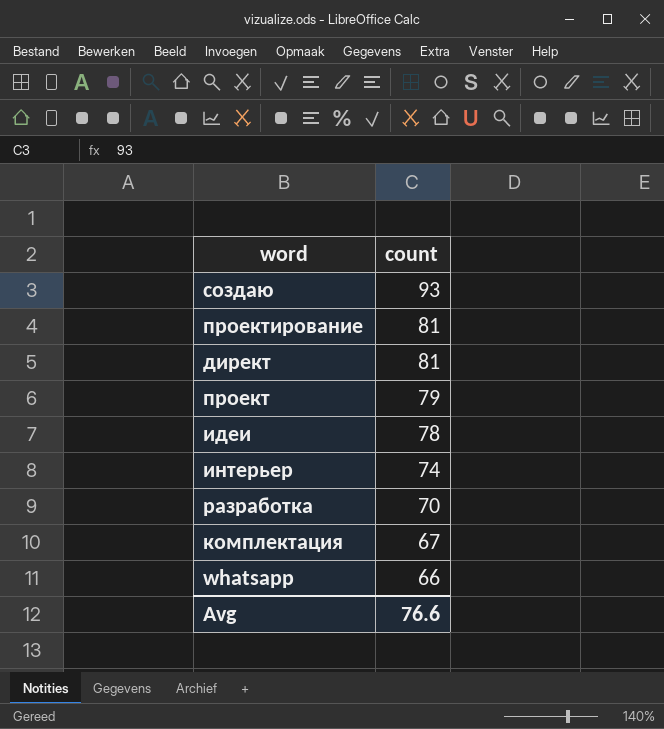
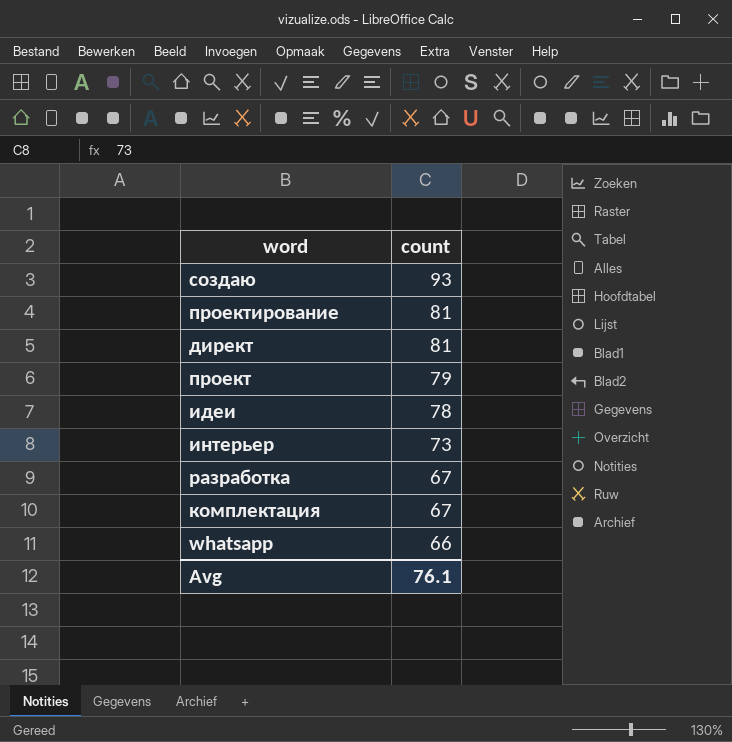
интерьер | count: 74 -> 73
разработка | count: 70 -> 67
Avg | count: 76.6 -> 76.1

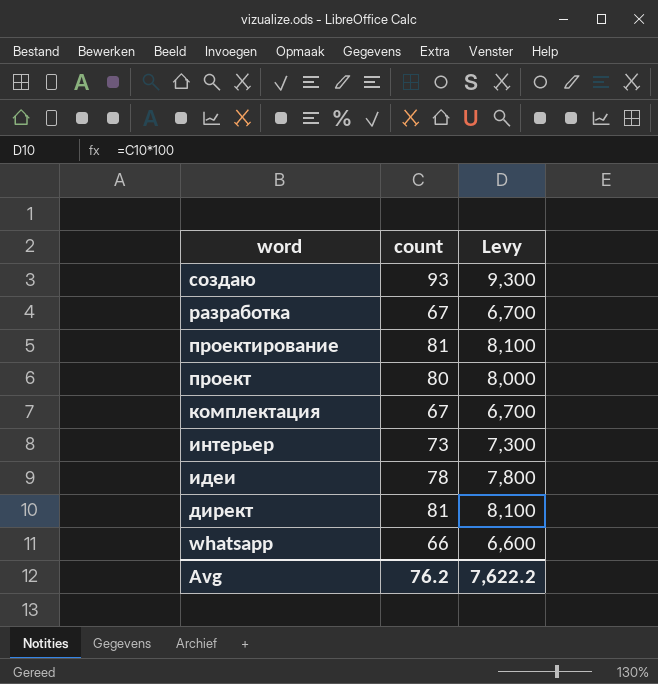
row order: count descending -> word descending
column Levy | formula: none -> [count] * 100
проект | count: 79 -> 80
Avg | count: 76.1 -> 76.2

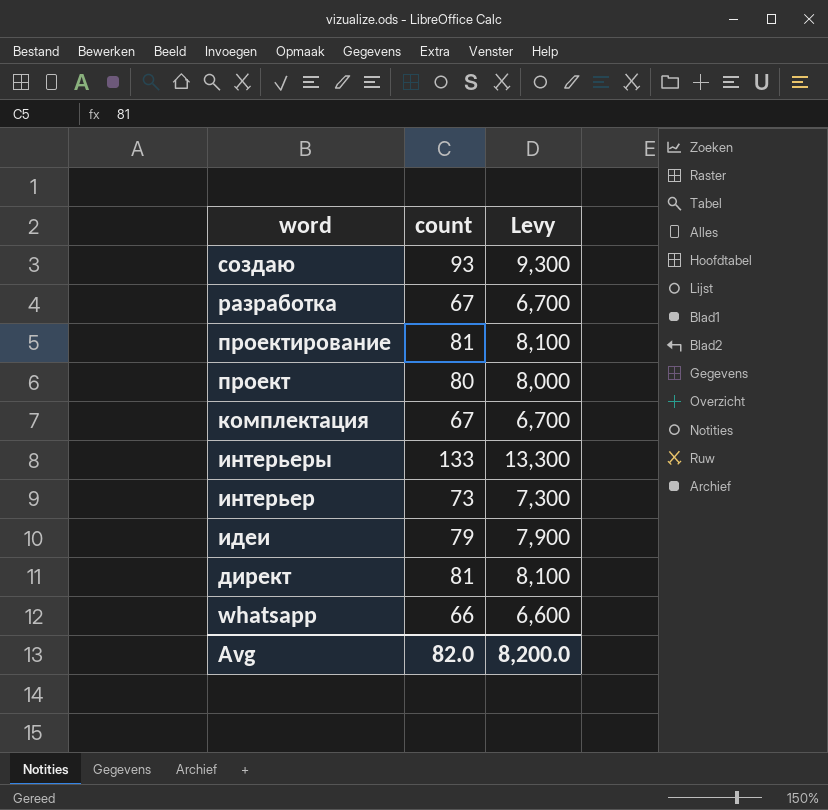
row интерьеры: none -> 133 | 13,300
идеи | count: 78 -> 79
идеи | Levy: 7,800 -> 7,900
Avg | count: 76.2 -> 82.0
Avg | Levy: 7,622.2 -> 8,200.0

